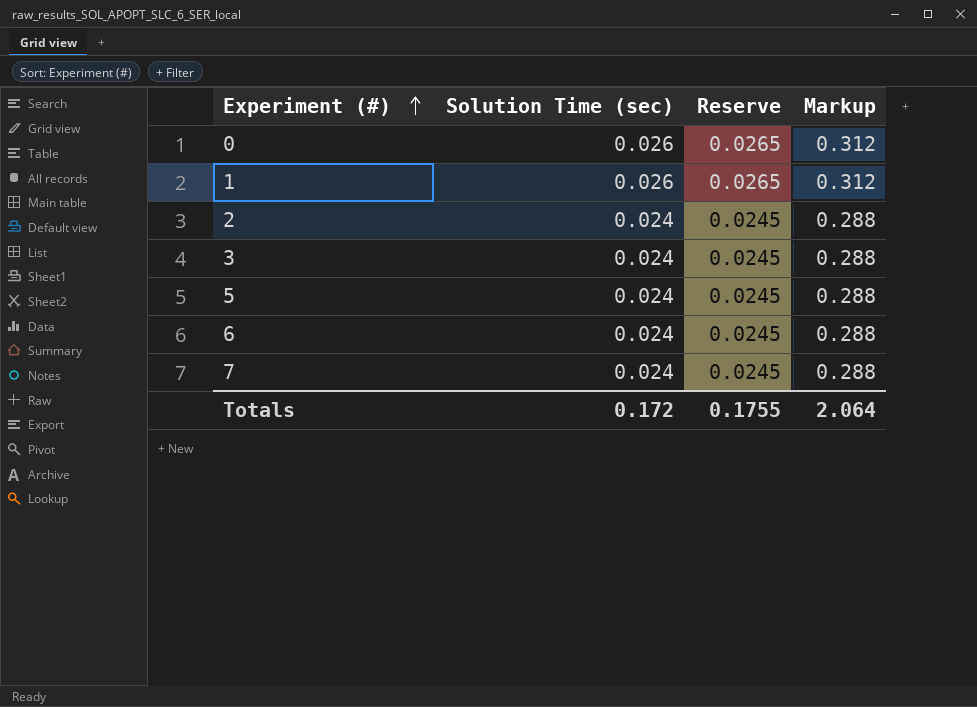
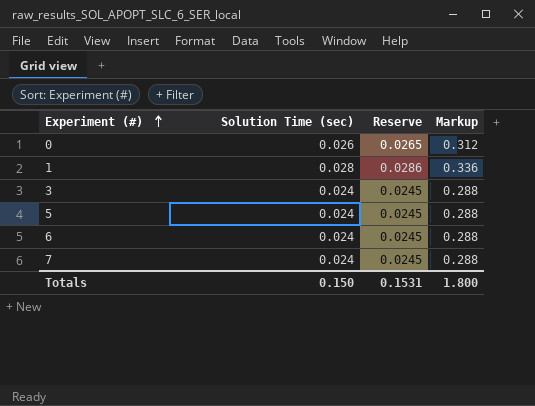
row 2: 0.024 | 0.0245 | 0.288 -> none
1 | Solution Time (sec): 0.026 -> 0.028
1 | Reserve: 0.0265 -> 0.0286
1 | Markup: 0.312 -> 0.336
Totals | Solution Time (sec): 0.172 -> 0.150
Totals | Reserve: 0.1755 -> 0.1531
Totals | Markup: 2.064 -> 1.800

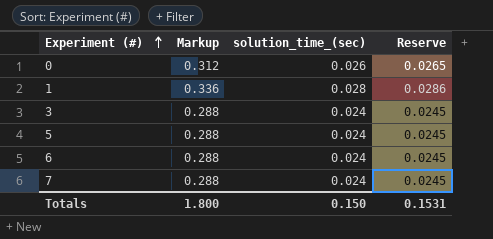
column Markup | position: 4 -> 2
column name: Solution Time (sec) -> solution_time_(sec)

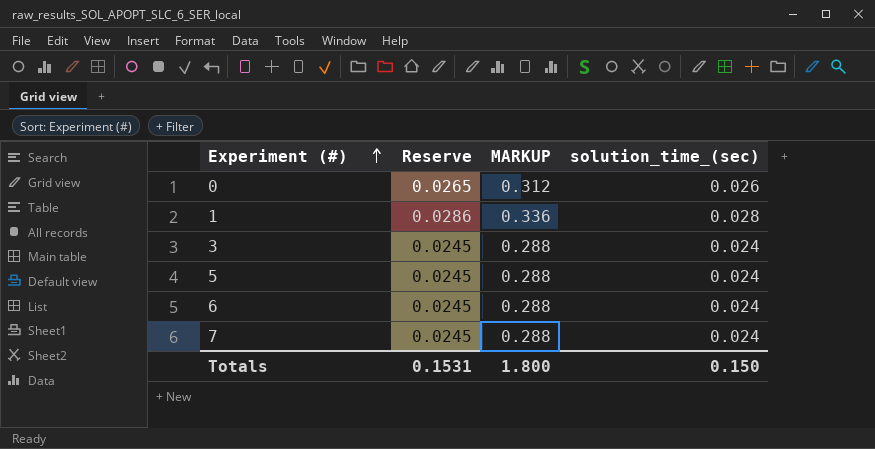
column Reserve | position: 4 -> 2
column name: Markup -> MARKUP

